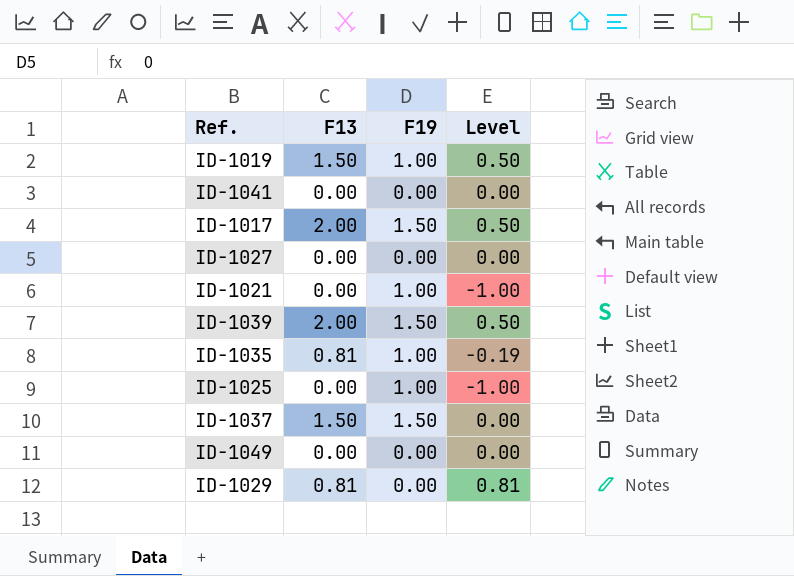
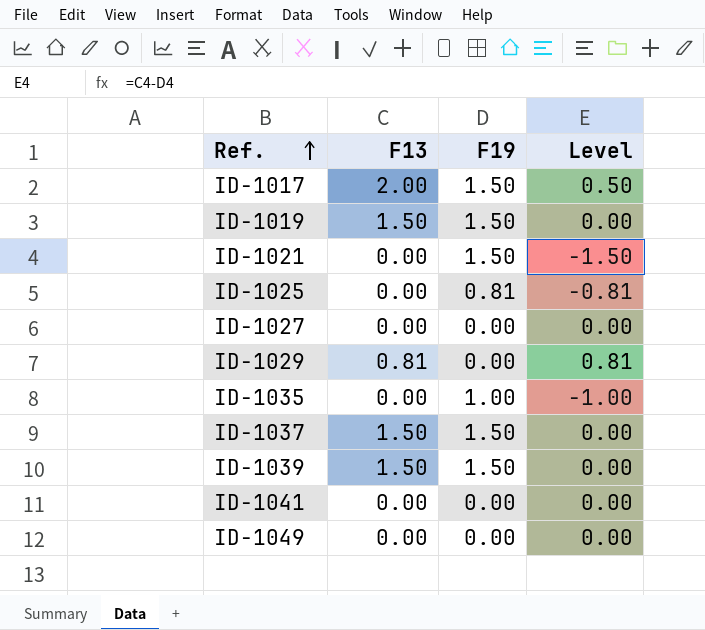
row order: none -> Ref. ascending
ID-1019 | F19: 1.00 -> 1.50
ID-1019 | Level: 0.50 -> 0.00
ID-1021 | F19: 1.00 -> 1.50
ID-1021 | Level: -1.00 -> -1.50
ID-1025 | F19: 1.00 -> 0.81
ID-1025 | Level: -1.00 -> -0.81
ID-1035 | F13: 0.81 -> 0.00
ID-1035 | Level: -0.19 -> -1.00
ID-1039 | F13: 2.00 -> 1.50
ID-1039 | Level: 0.50 -> 0.00

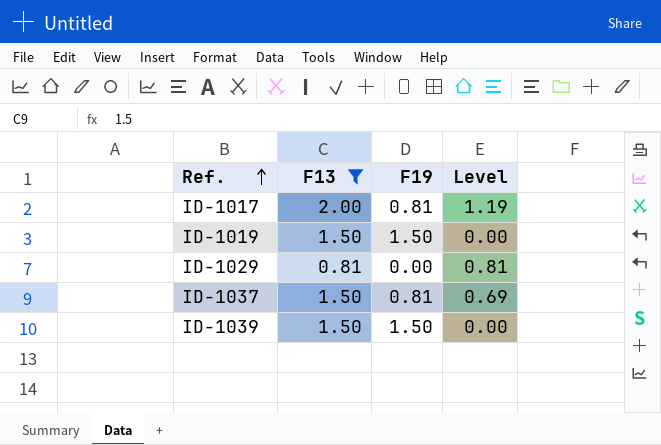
filter: none -> F13 != 0.00
ID-1017 | F19: 1.50 -> 0.81
ID-1017 | Level: 0.50 -> 1.19
ID-1037 | F19: 1.50 -> 0.81
ID-1037 | Level: 0.00 -> 0.69

